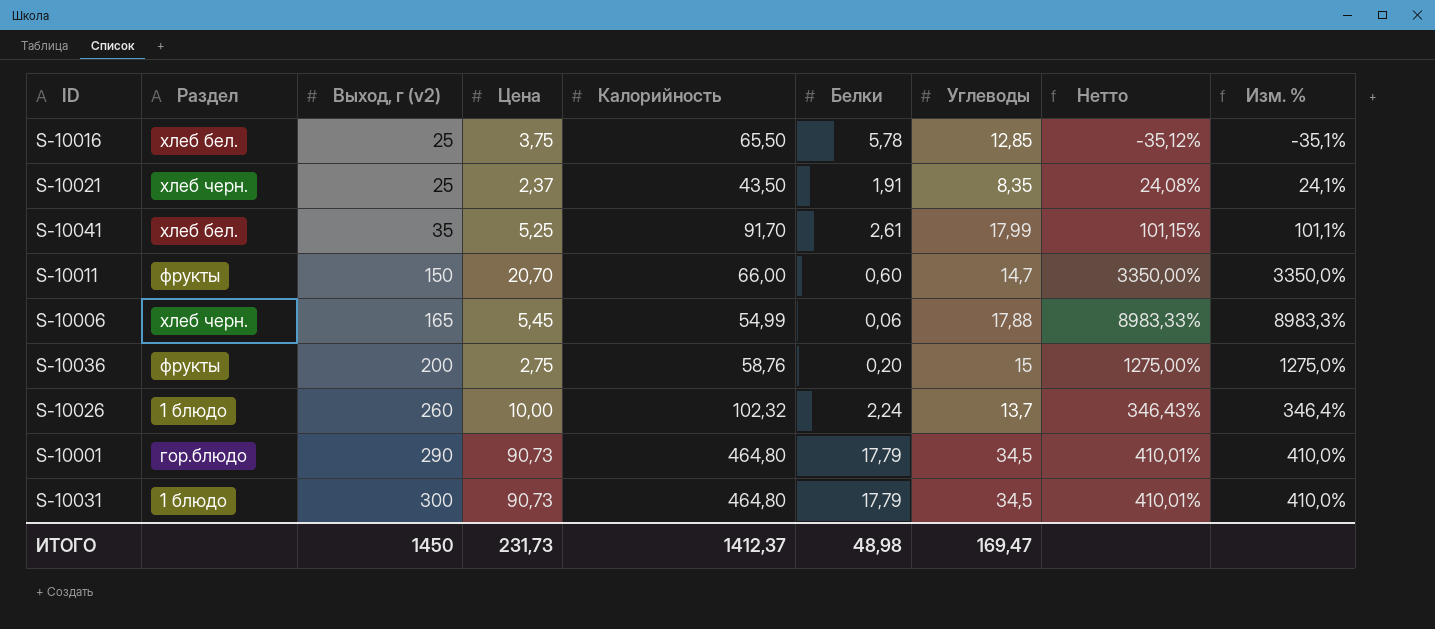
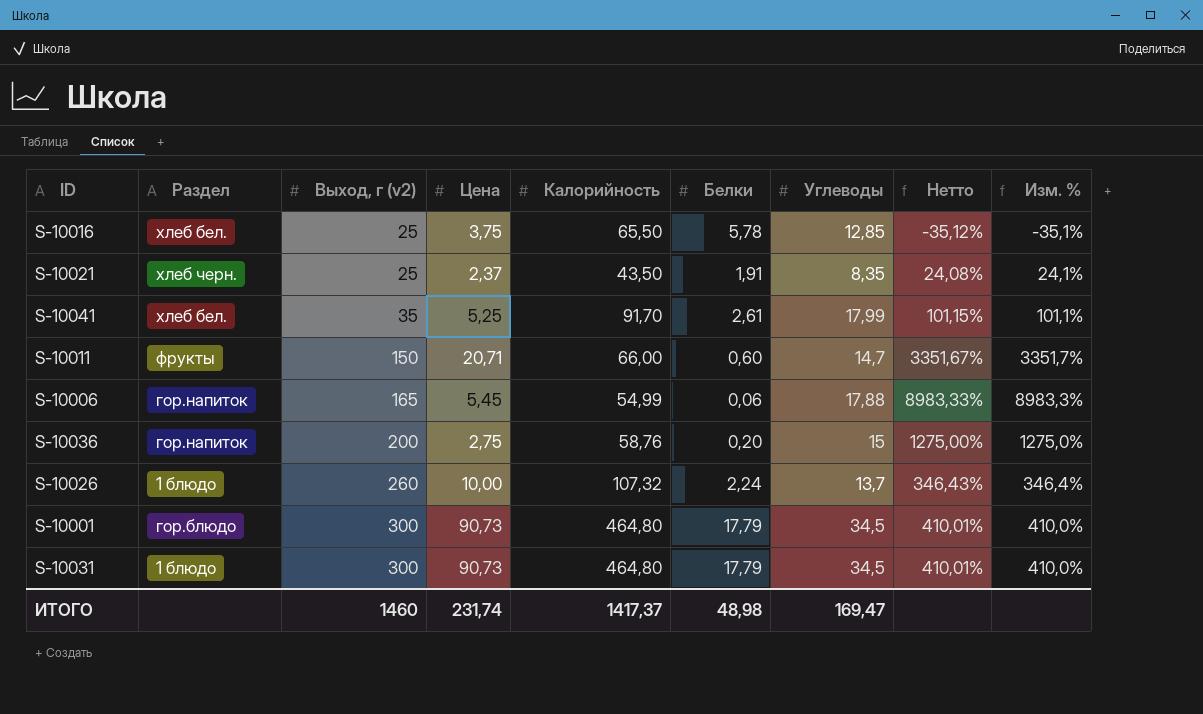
S-10011 | Цена: 20,70 -> 20,71
S-10011 | Нетто: 3350,00% -> 3351,67%
S-10011 | Изм. %: 3350,0% -> 3351,7%
S-10006 | Раздел: хлеб черн. -> гор.напиток
S-10036 | Раздел: фрукты -> гор.напиток
S-10026 | Калорийность: 102,32 -> 107,32
S-10001 | Выход, г (v2): 290 -> 300
ИТОГО | Выход, г (v2): 1450 -> 1460
ИТОГО | Цена: 231,73 -> 231,74
ИТОГО | Калорийность: 1412,37 -> 1417,37

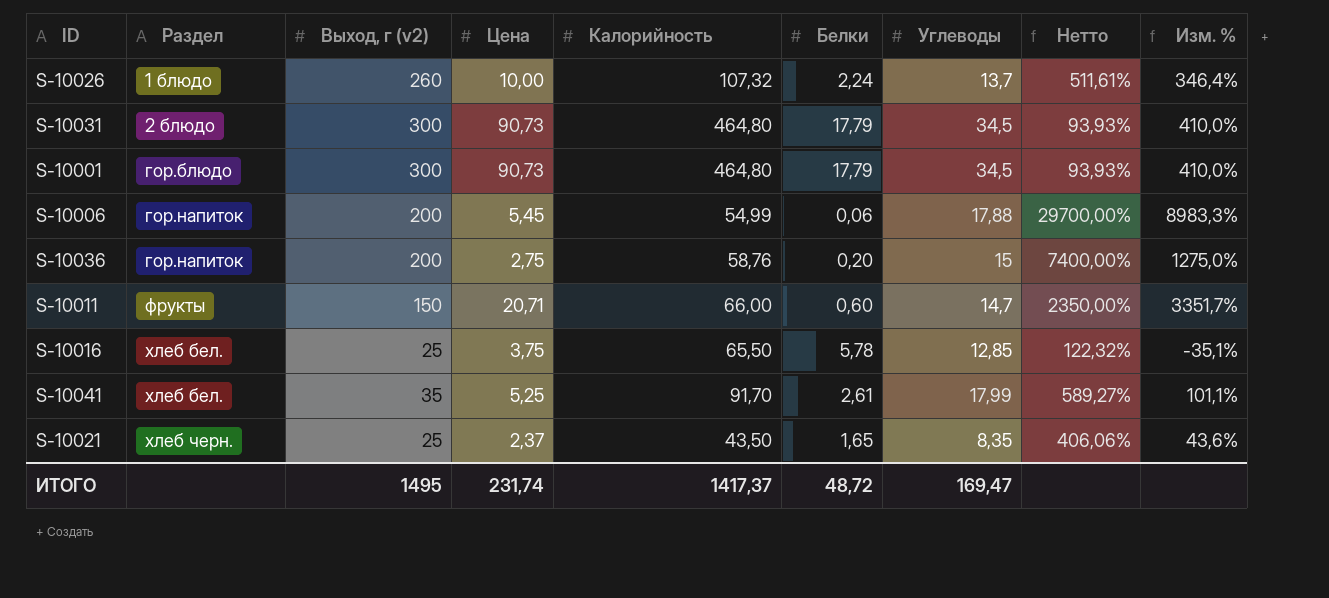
row order: Выход, г (v2) ascending -> Раздел ascending
column Нетто | formula: ([Цена] - [Белки]) / [Белки] -> ([Углеводы] - [Белки]) / [Белки]
S-10031 | Раздел: 1 блюдо -> 2 блюдо
S-10006 | Выход, г (v2): 165 -> 200
S-10021 | Белки: 1,91 -> 1,65
S-10021 | Изм. %: 24,1% -> 43,6%
ИТОГО | Выход, г (v2): 1460 -> 1495
ИТОГО | Белки: 48,98 -> 48,72

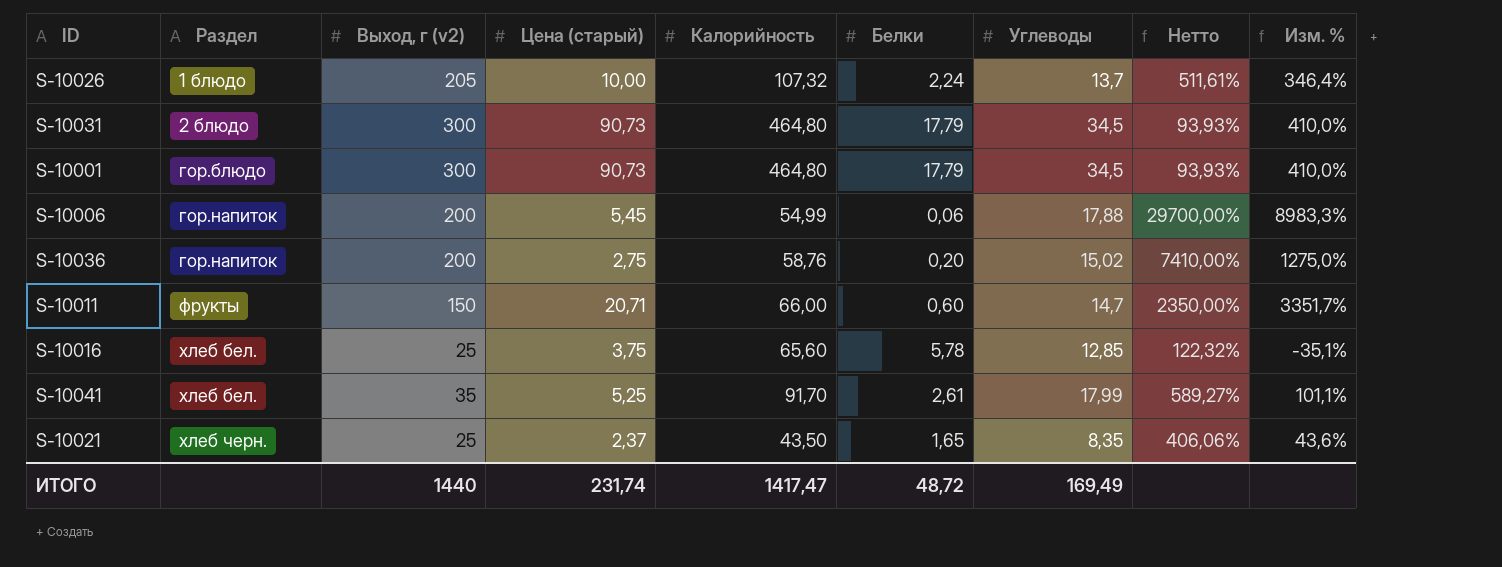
column name: Цена -> Цена (старый)
S-10026 | Выход, г (v2): 260 -> 205
S-10036 | Углеводы: 15 -> 15,02
S-10036 | Нетто: 7400,00% -> 7410,00%
S-10016 | Калорийность: 65,50 -> 65,60
ИТОГО | Выход, г (v2): 1495 -> 1440
ИТОГО | Калорийность: 1417,37 -> 1417,47
ИТОГО | Углеводы: 169,47 -> 169,49

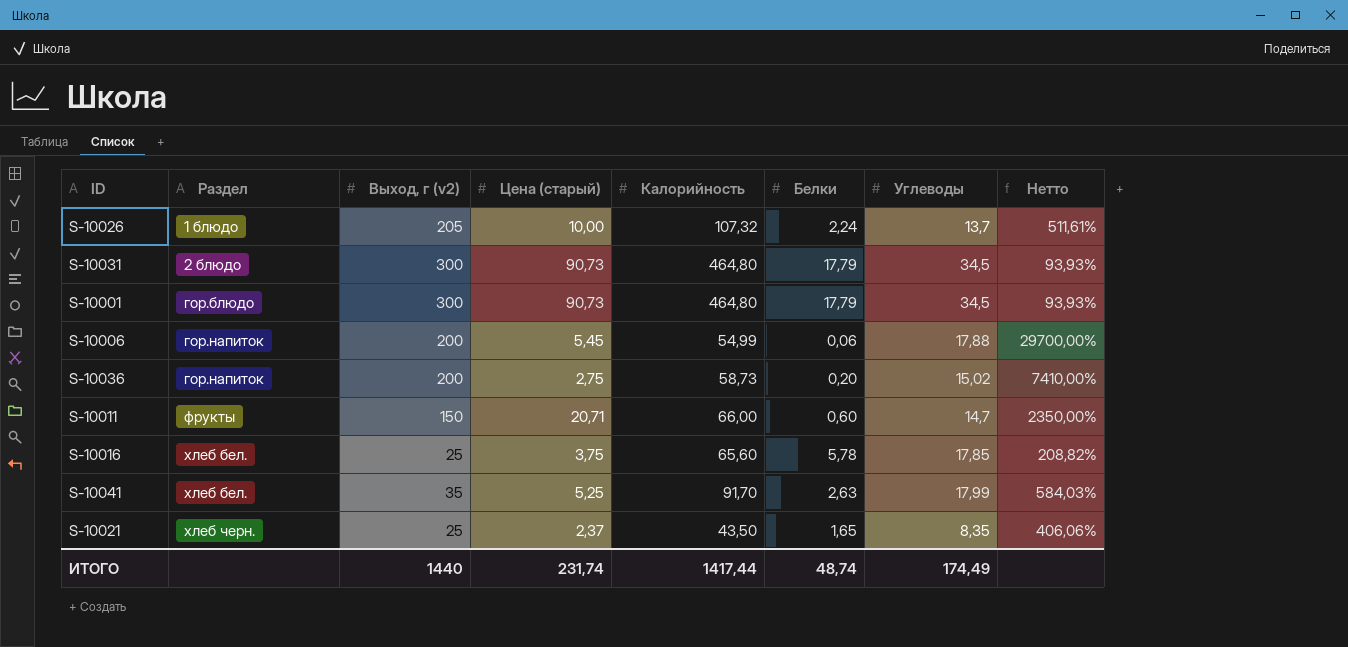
column Изм. % | formula: ([Цена (старый)] - [Белки]) / [Белки] -> none
S-10036 | Калорийность: 58,76 -> 58,73
S-10016 | Углеводы: 12,85 -> 17,85
S-10016 | Нетто: 122,32% -> 208,82%
S-10041 | Белки: 2,61 -> 2,63
S-10041 | Нетто: 589,27% -> 584,03%
ИТОГО | Калорийность: 1417,47 -> 1417,44
ИТОГО | Белки: 48,72 -> 48,74
ИТОГО | Углеводы: 169,49 -> 174,49

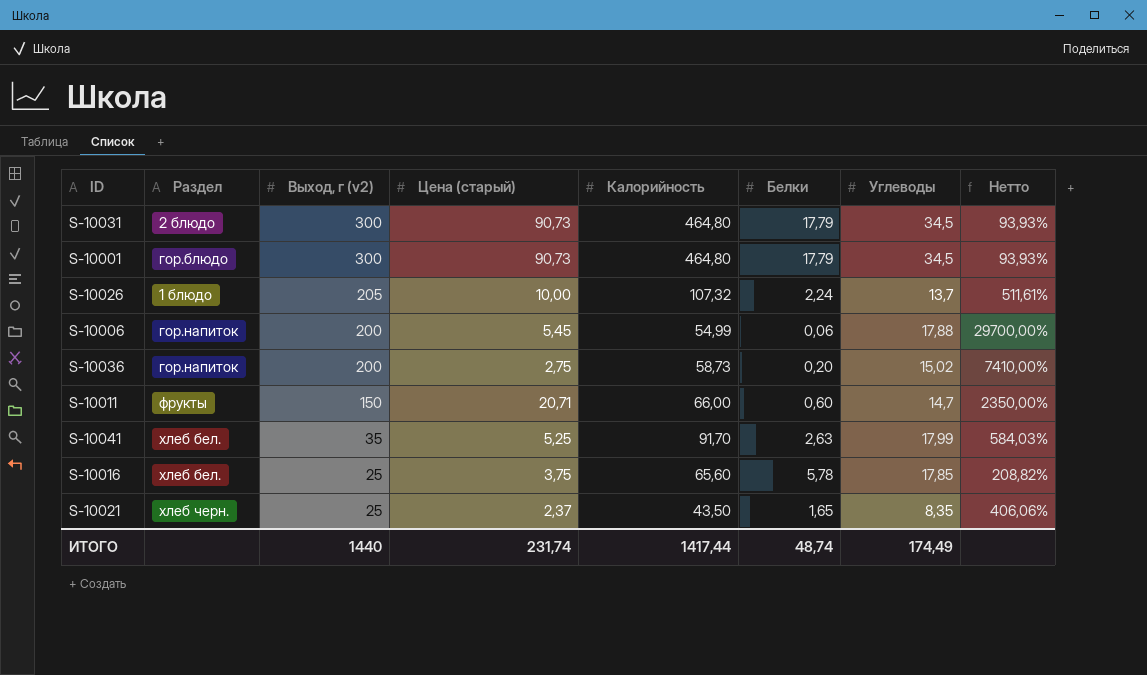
row order: Раздел ascending -> Выход, г (v2) descending

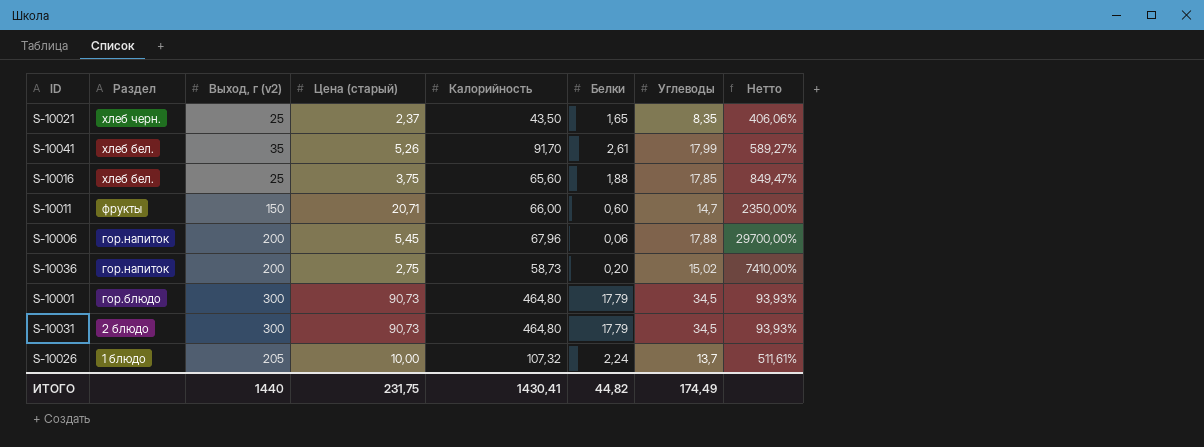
row order: Выход, г (v2) descending -> Раздел descending
S-10041 | Цена (старый): 5,25 -> 5,26
S-10041 | Белки: 2,63 -> 2,61
S-10041 | Нетто: 584,03% -> 589,27%
S-10016 | Белки: 5,78 -> 1,88
S-10016 | Нетто: 208,82% -> 849,47%
S-10006 | Калорийность: 54,99 -> 67,96
ИТОГО | Цена (старый): 231,74 -> 231,75
ИТОГО | Калорийность: 1417,44 -> 1430,41
ИТОГО | Белки: 48,74 -> 44,82

